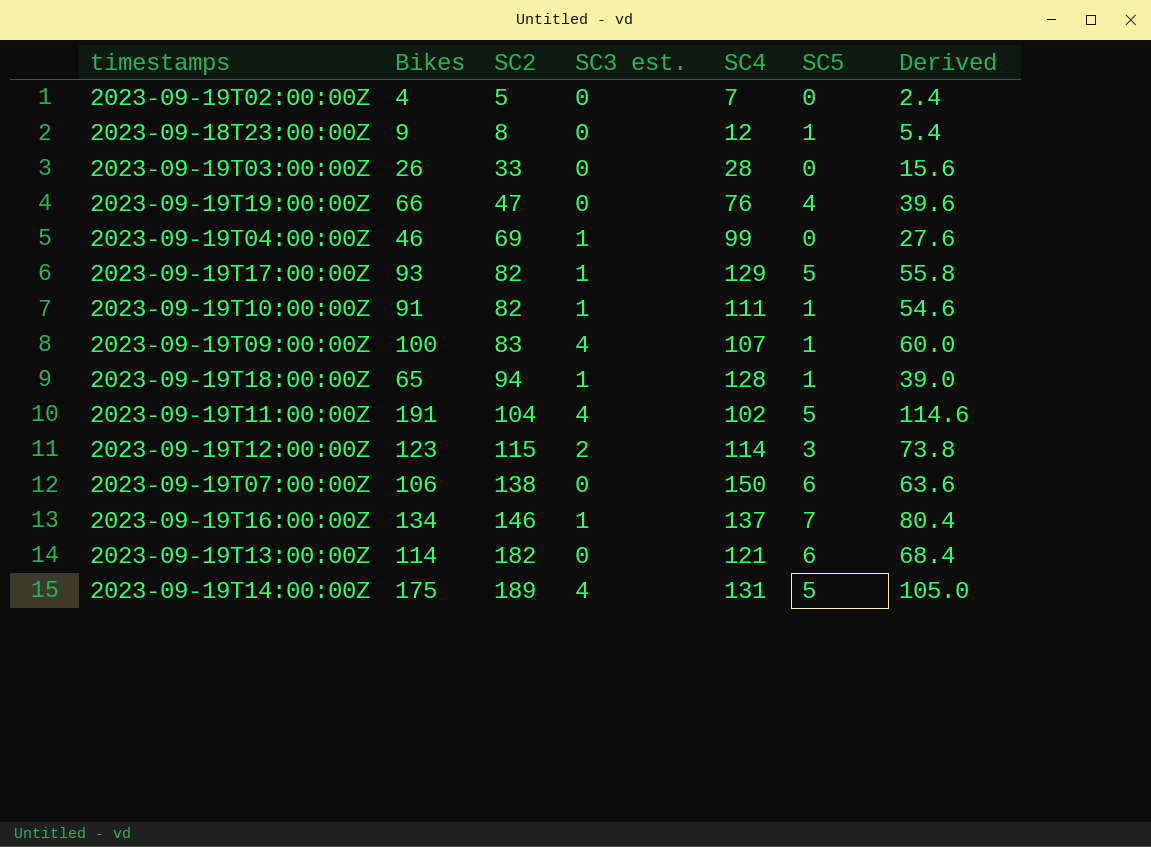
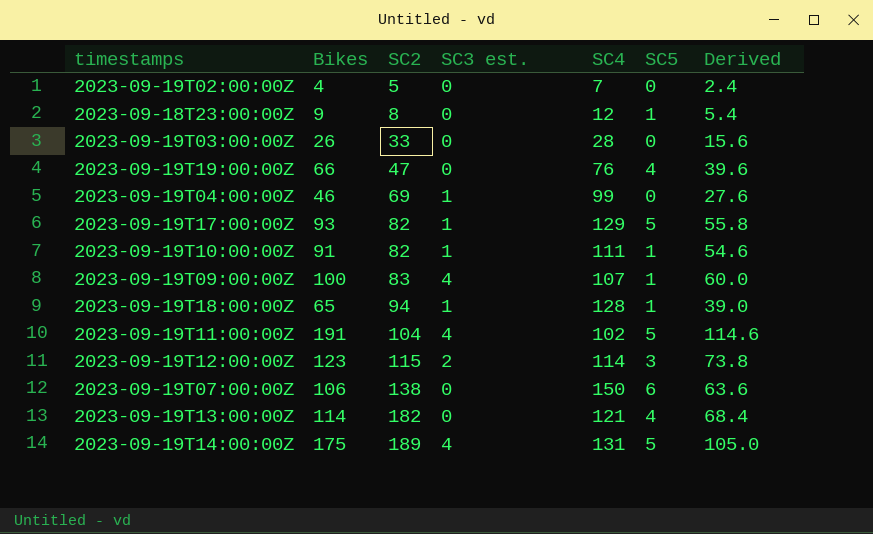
row 2023-09-19T16:00:00Z: 134 | 146 | 1 | 137 | 7 | 80.4 -> none
2023-09-19T13:00:00Z | SC5: 6 -> 4

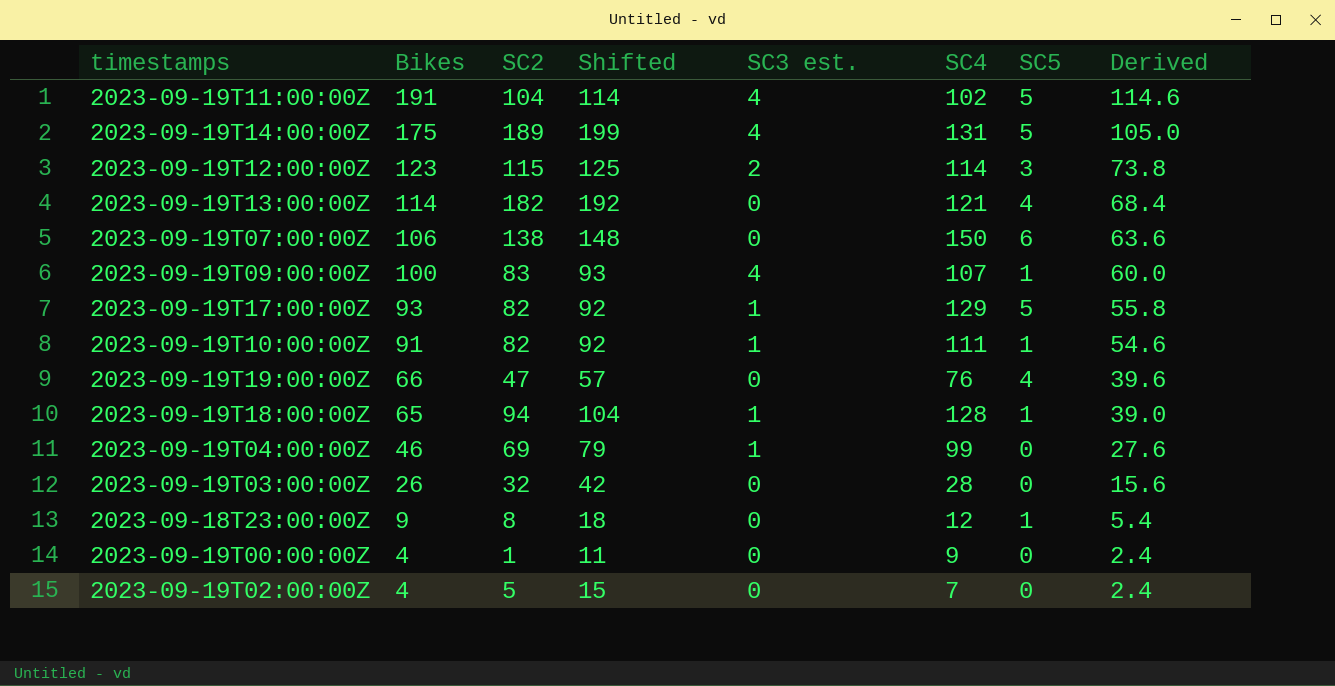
row order: SC2 ascending -> Bikes descending
column Shifted | formula: none -> [SC2] + 10
2023-09-19T03:00:00Z | SC2: 33 -> 32
row 2023-09-19T00:00:00Z: none -> 4 | 1 | 11 | 0 | 9 | 0 | 2.4

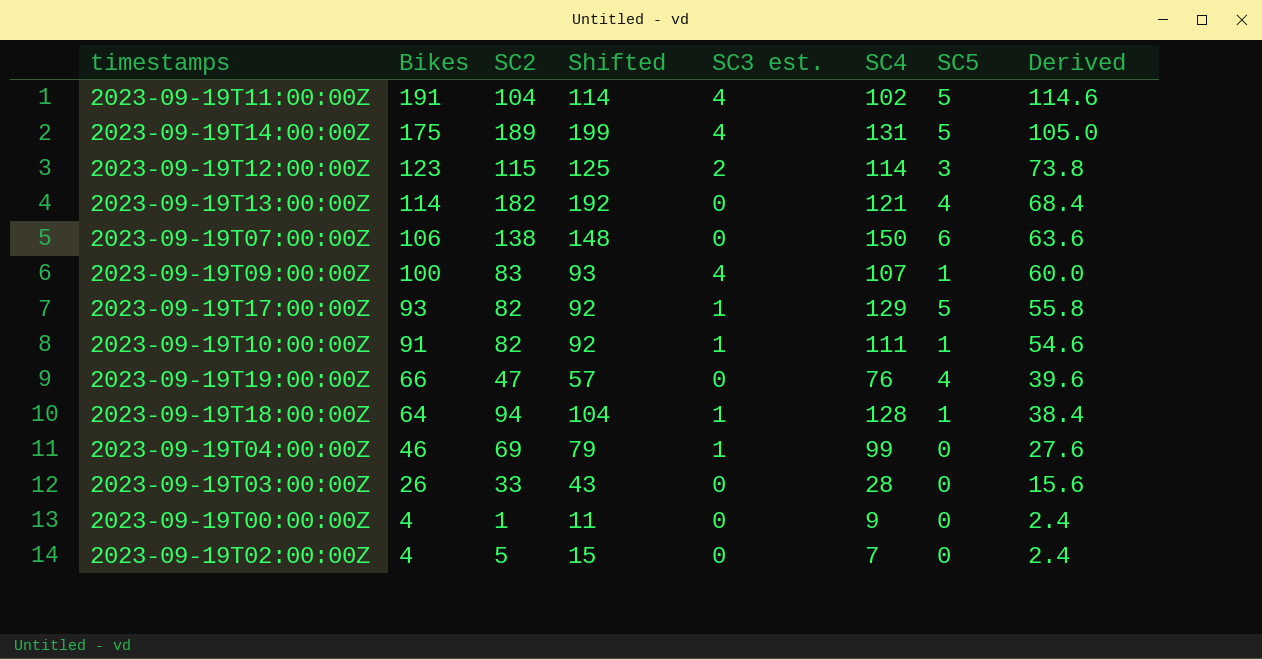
row 2023-09-18T23:00:00Z: 9 | 8 | 18 | 0 | 12 | 1 | 5.4 -> none
2023-09-19T18:00:00Z | Bikes: 65 -> 64
2023-09-19T18:00:00Z | Derived: 39.0 -> 38.4
2023-09-19T03:00:00Z | SC2: 32 -> 33
2023-09-19T03:00:00Z | Shifted: 42 -> 43

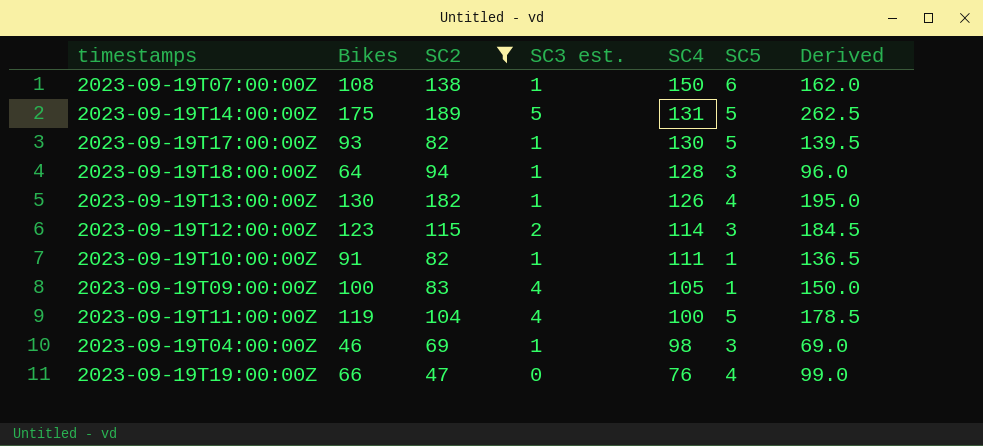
filter: none -> SC2 >= 47
row order: Bikes descending -> SC4 descending
column Shifted | formula: [SC2] + 10 -> none
column Derived | formula: [Bikes] * 0.6 -> [Bikes] * 1.5
2023-09-19T07:00:00Z | Bikes: 106 -> 108
2023-09-19T07:00:00Z | SC3 est.: 0 -> 1
2023-09-19T14:00:00Z | SC3 est.: 4 -> 5
2023-09-19T17:00:00Z | SC4: 129 -> 130
2023-09-19T18:00:00Z | SC5: 1 -> 3
2023-09-19T13:00:00Z | Bikes: 114 -> 130
2023-09-19T13:00:00Z | SC3 est.: 0 -> 1
2023-09-19T13:00:00Z | SC4: 121 -> 126
2023-09-19T09:00:00Z | SC4: 107 -> 105
2023-09-19T11:00:00Z | Bikes: 191 -> 119
2023-09-19T11:00:00Z | SC4: 102 -> 100
2023-09-19T04:00:00Z | SC4: 99 -> 98
2023-09-19T04:00:00Z | SC5: 0 -> 3

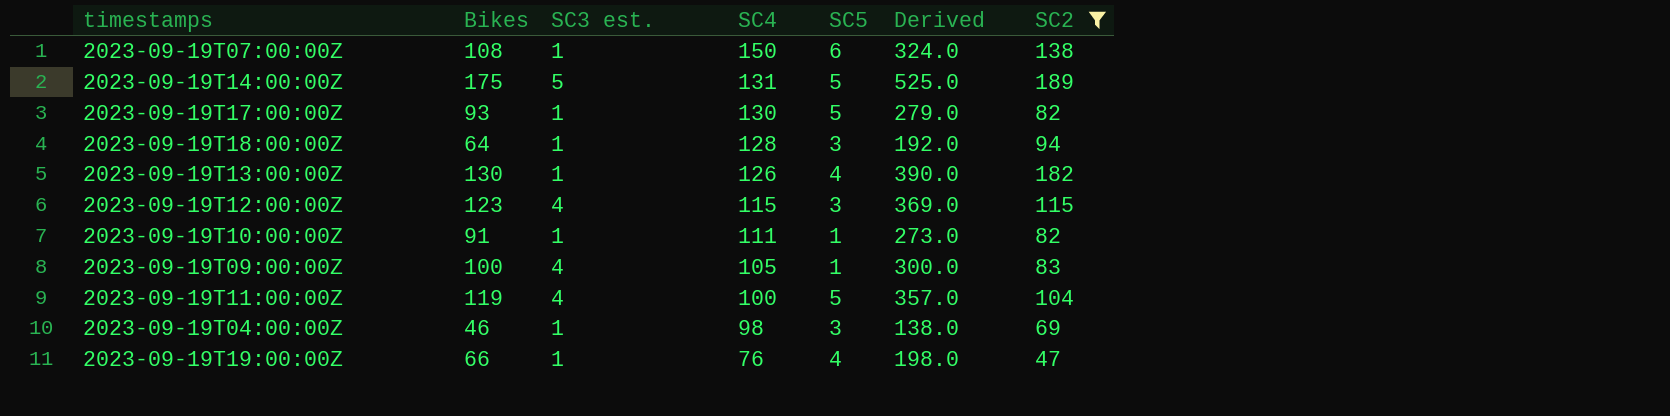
column Derived | formula: [Bikes] * 1.5 -> [Bikes] * 3
column SC2 | position: 3 -> 7
2023-09-19T12:00:00Z | SC3 est.: 2 -> 4
2023-09-19T12:00:00Z | SC4: 114 -> 115
2023-09-19T19:00:00Z | SC3 est.: 0 -> 1

